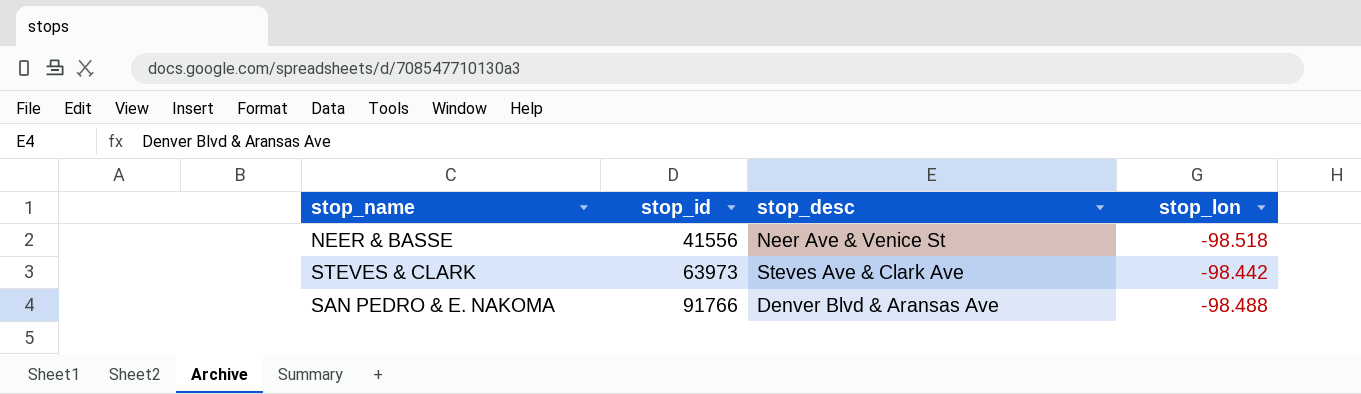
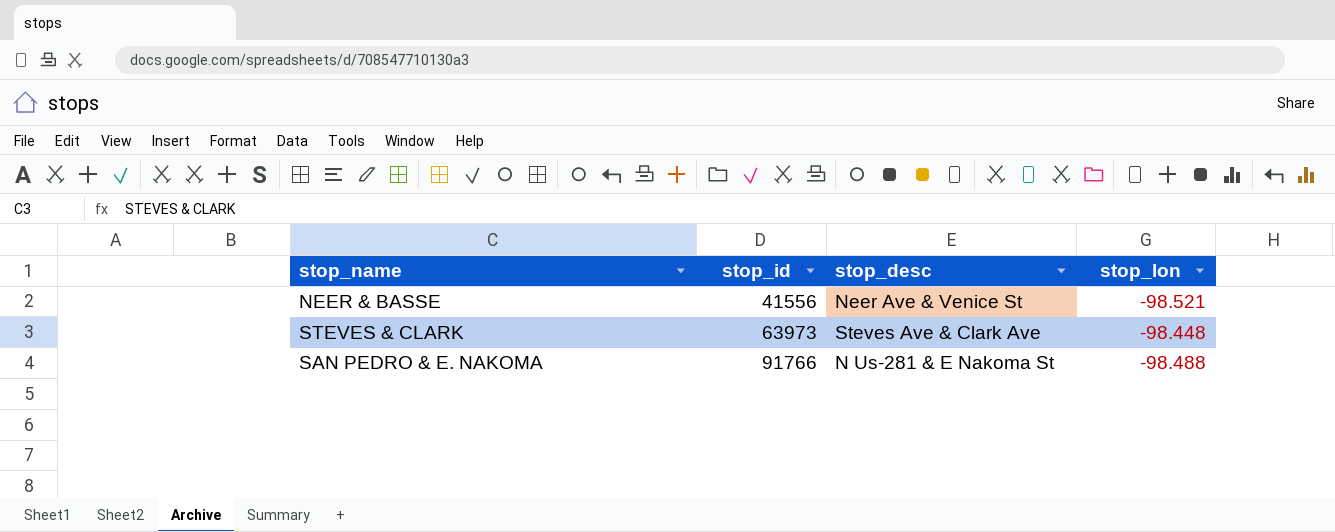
NEER & BASSE | stop_lon: -98.518 -> -98.521
STEVES & CLARK | stop_lon: -98.442 -> -98.448
SAN PEDRO & E. NAKOMA | stop_desc: Denver Blvd & Aransas Ave -> N Us-281 & E Nakoma St

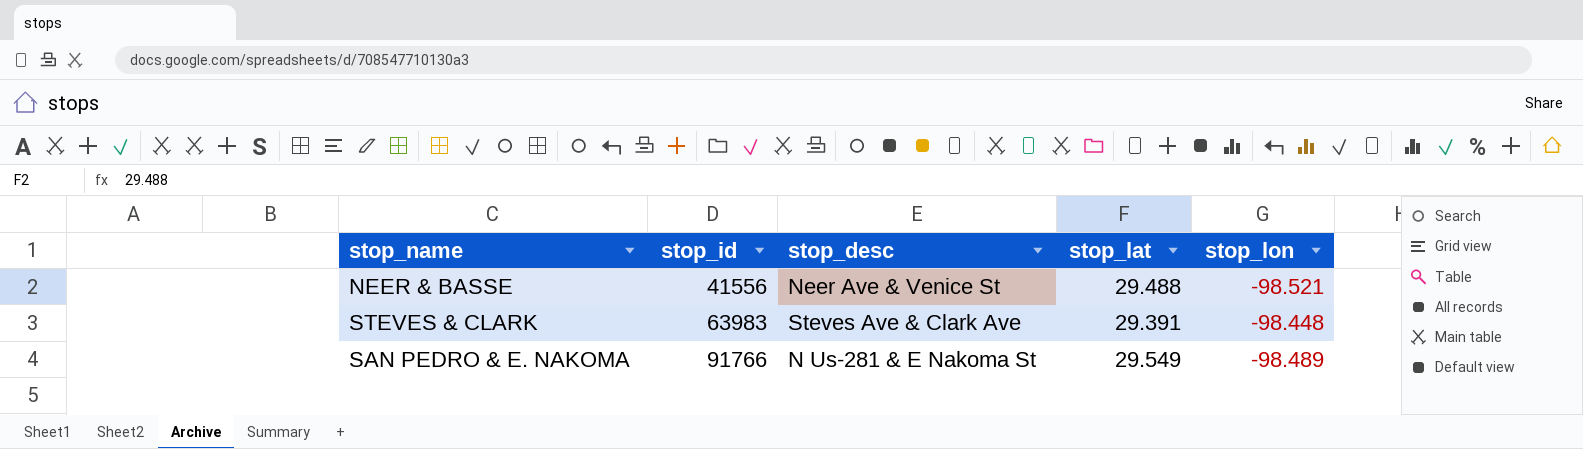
column stop_lat | position: none -> 4
STEVES & CLARK | stop_id: 63973 -> 63983
SAN PEDRO & E. NAKOMA | stop_lon: -98.488 -> -98.489

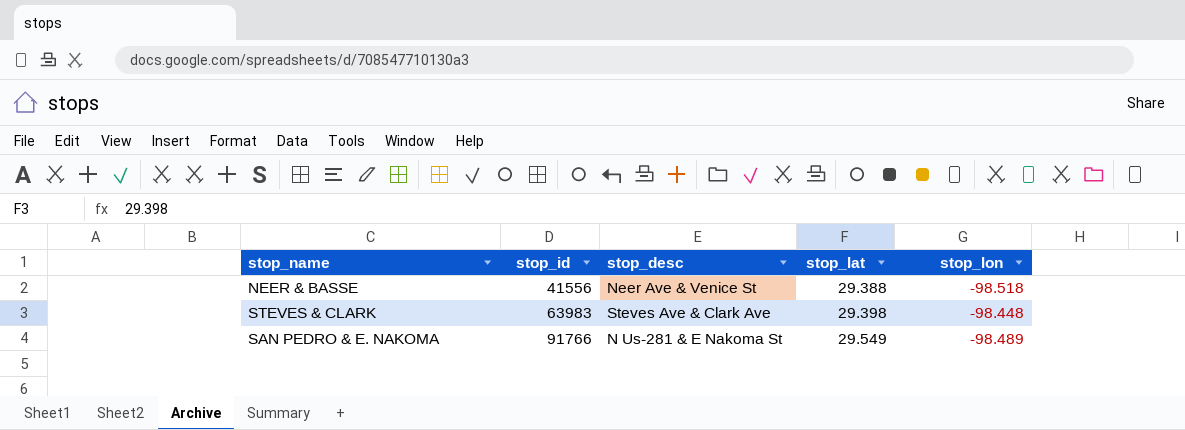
NEER & BASSE | stop_lat: 29.488 -> 29.388
NEER & BASSE | stop_lon: -98.521 -> -98.518
STEVES & CLARK | stop_lat: 29.391 -> 29.398

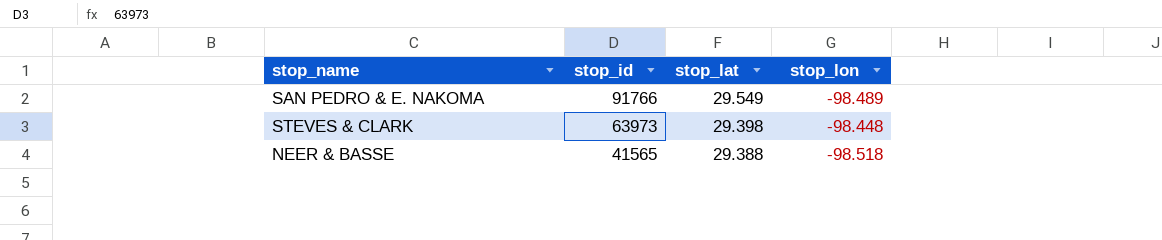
row order: stop_id ascending -> stop_id descending
column stop_desc | position: 3 -> none
STEVES & CLARK | stop_id: 63983 -> 63973
NEER & BASSE | stop_id: 41556 -> 41565

